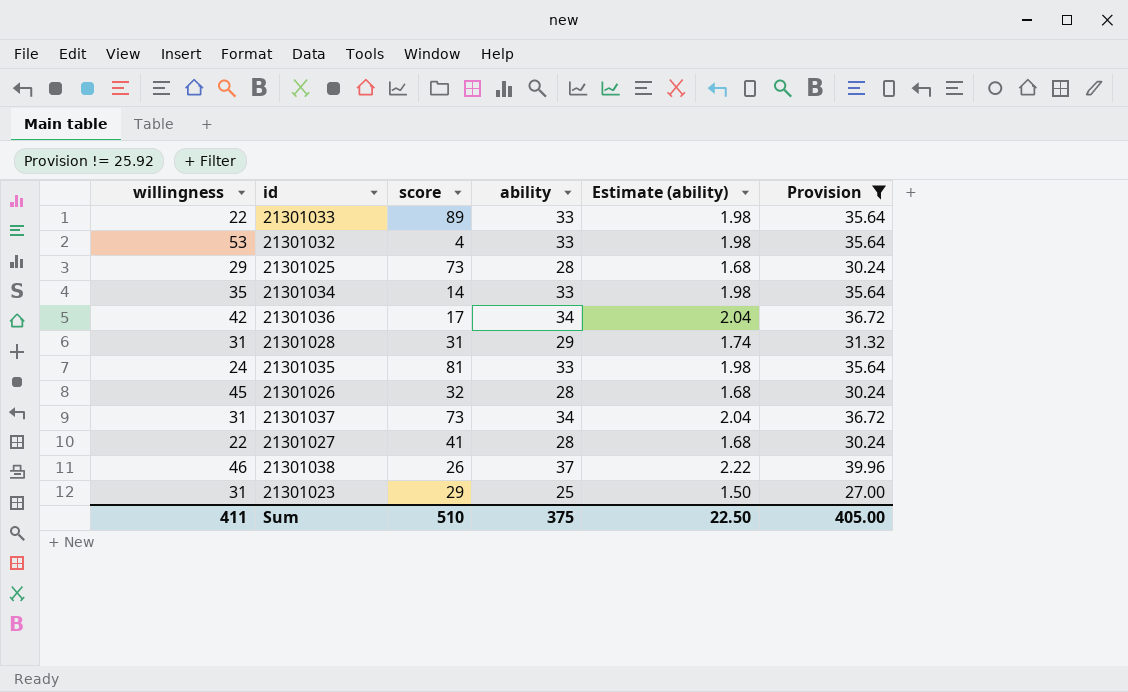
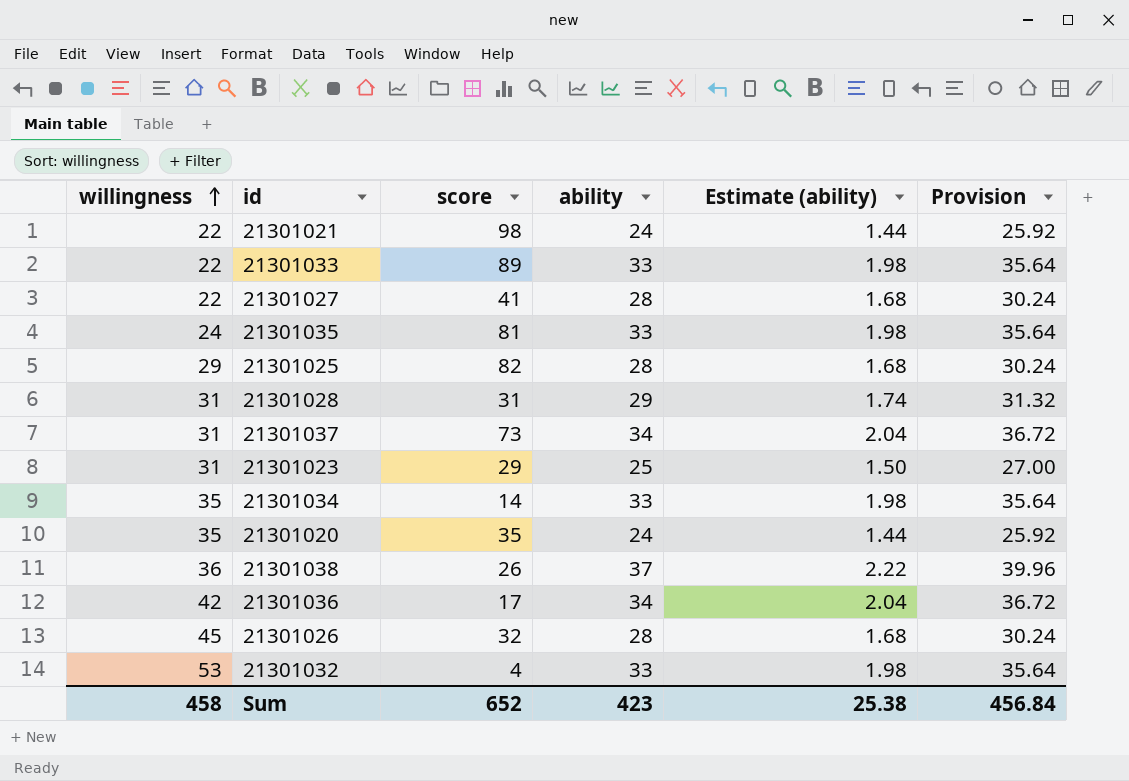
filter: Provision != 25.92 -> none
row order: none -> willingness ascending
21301025 | score: 73 -> 82
21301038 | willingness: 46 -> 36
Sum | willingness: 411 -> 458
Sum | score: 510 -> 652
Sum | ability: 375 -> 423
Sum | Estimate (ability): 22.50 -> 25.38
Sum | Provision: 405.00 -> 456.84

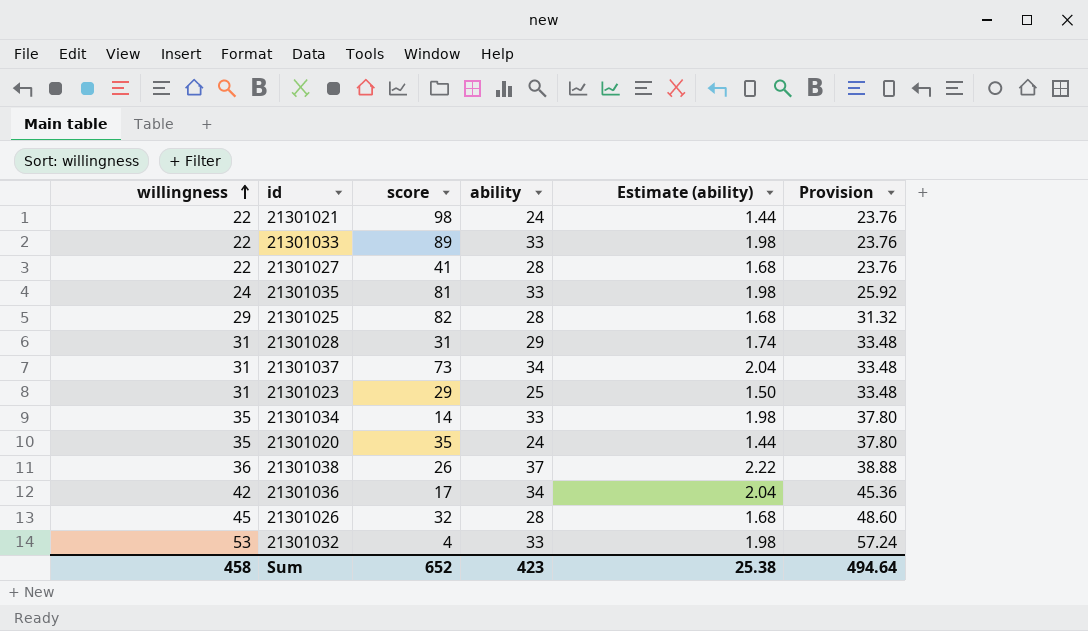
column Provision | formula: [ability] * 1.08 -> [willingness] * 1.08
Sum | Provision: 456.84 -> 494.64

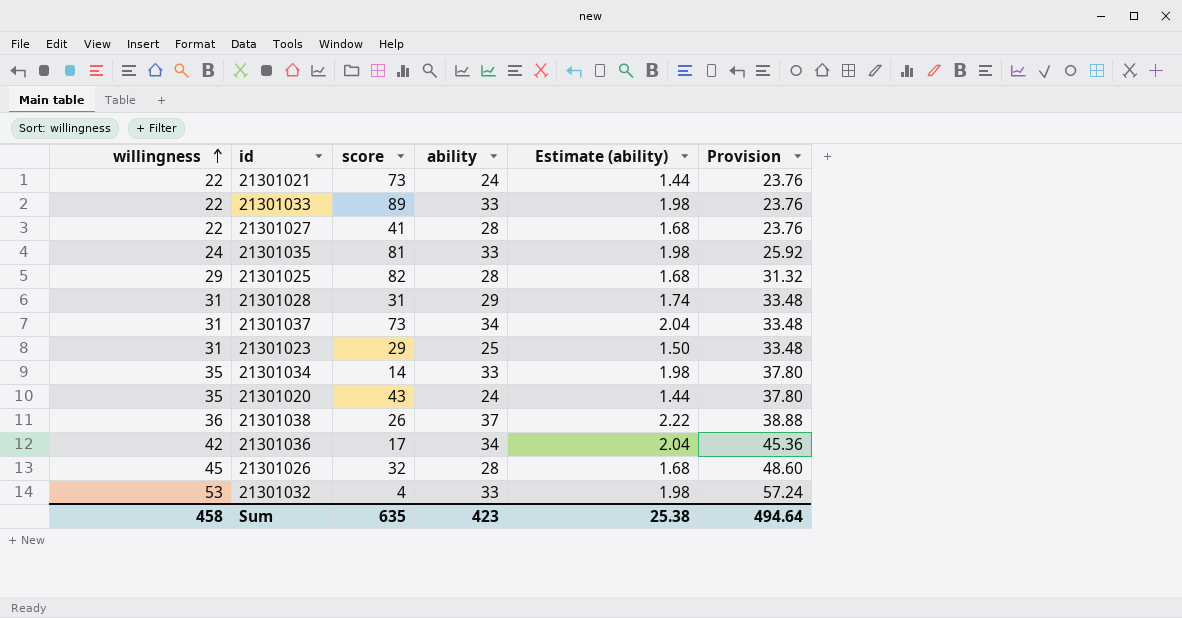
21301021 | score: 98 -> 73
21301020 | score: 35 -> 43
Sum | score: 652 -> 635

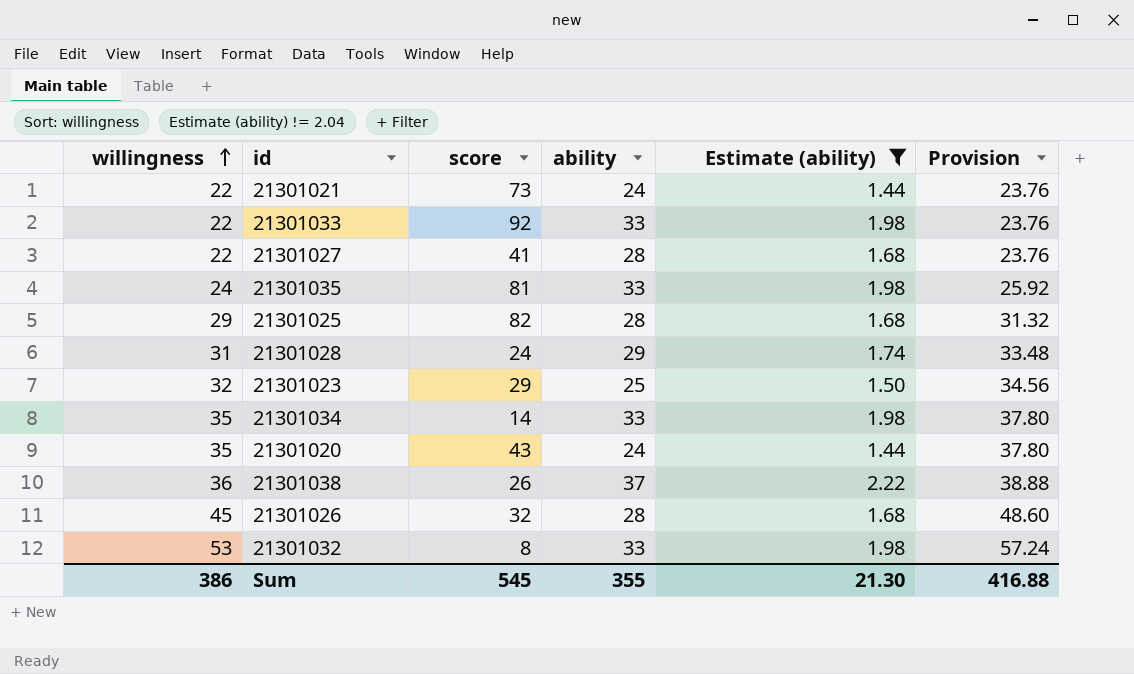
filter: none -> Estimate (ability) != 2.04
21301033 | score: 89 -> 92
21301028 | score: 31 -> 24
21301023 | willingness: 31 -> 32
21301023 | Provision: 33.48 -> 34.56
21301032 | score: 4 -> 8
Sum | willingness: 458 -> 386
Sum | score: 635 -> 545
Sum | ability: 423 -> 355
Sum | Estimate (ability): 25.38 -> 21.30
Sum | Provision: 494.64 -> 416.88

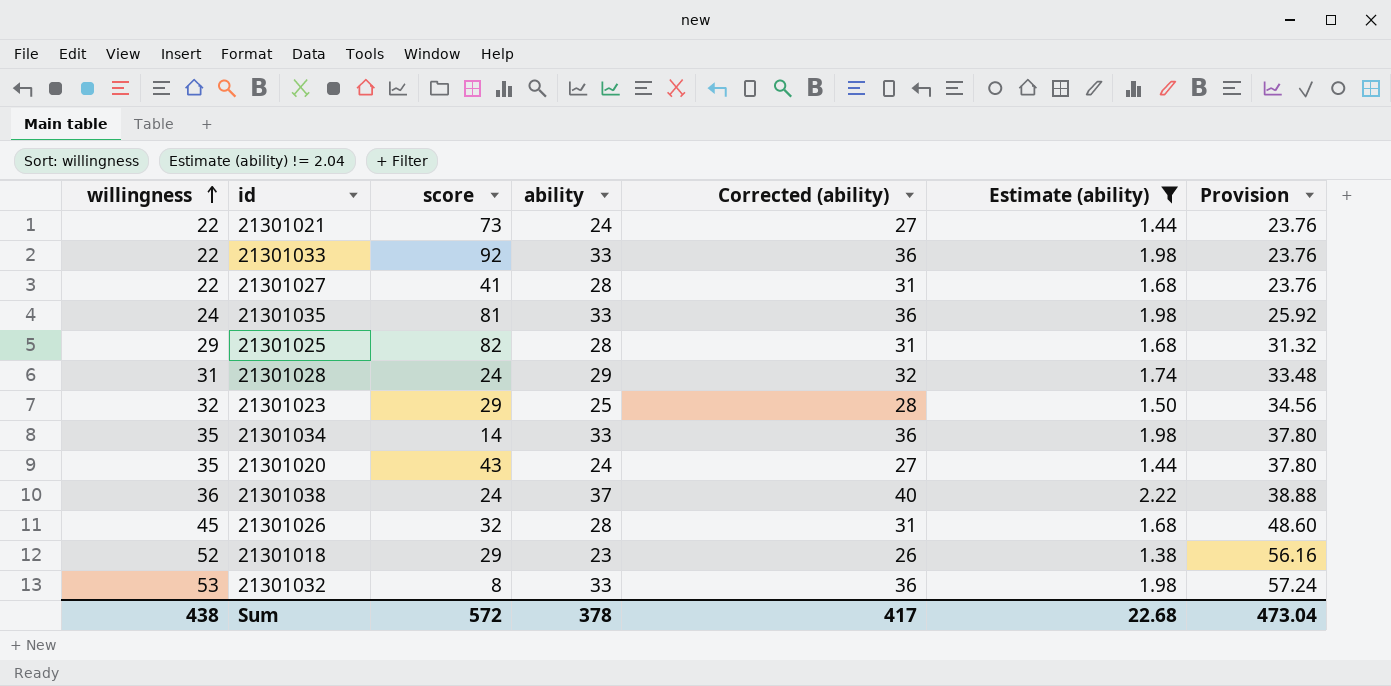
column Corrected (ability) | formula: none -> [ability] + 3
21301038 | score: 26 -> 24
row 21301018: none -> 52 | 29 | 23 | 26 | 1.38 | 56.16
Sum | willingness: 386 -> 438
Sum | score: 545 -> 572
Sum | ability: 355 -> 378
Sum | Estimate (ability): 21.30 -> 22.68
Sum | Provision: 416.88 -> 473.04

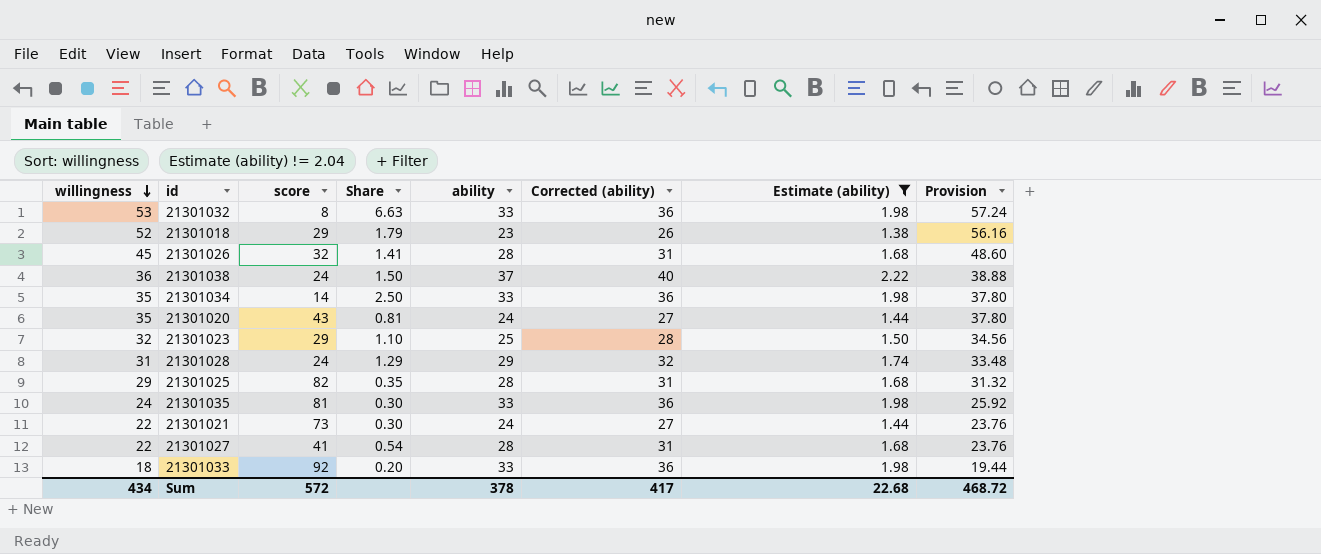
row order: willingness ascending -> willingness descending
column Share | formula: none -> [willingness] / [score]
21301033 | willingness: 22 -> 18
21301033 | Provision: 23.76 -> 19.44
Sum | willingness: 438 -> 434
Sum | Provision: 473.04 -> 468.72

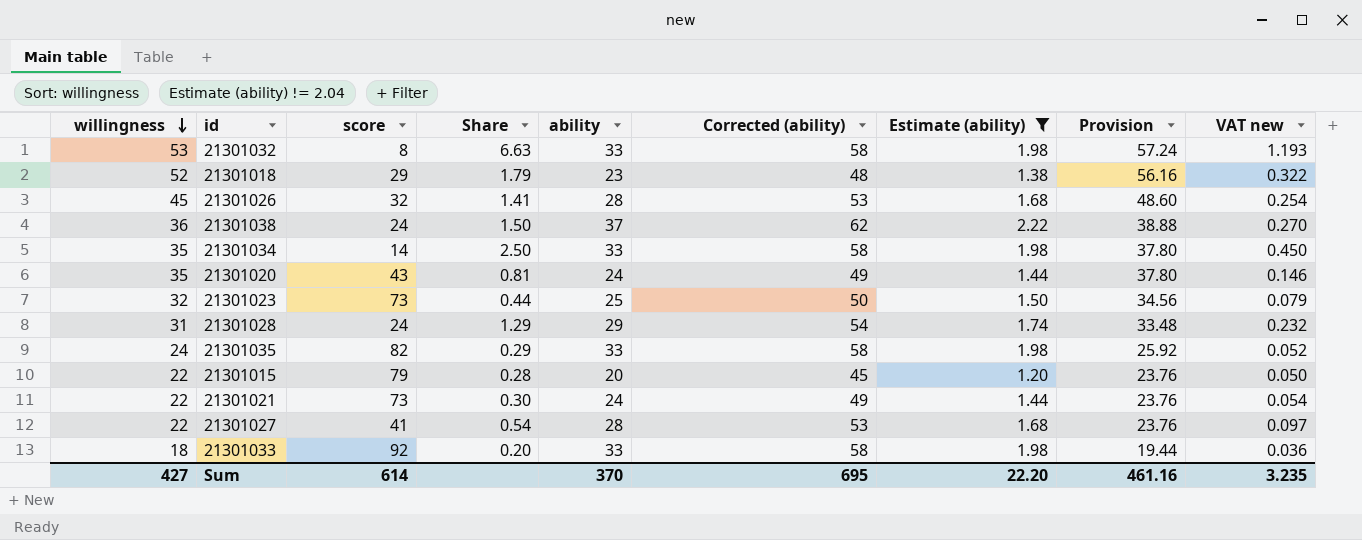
column Corrected (ability) | formula: [ability] + 3 -> [ability] + 25
column VAT new | formula: none -> [Share] * 0.18
row 21301025: 29 | 82 | 0.35 | 28 | 31 | 1.68 | 31.32 -> none
21301023 | score: 29 -> 73
21301023 | Share: 1.10 -> 0.44
21301035 | score: 81 -> 82
21301035 | Share: 0.30 -> 0.29
row 21301015: none -> 22 | 79 | 0.28 | 20 | 45 | 1.20 | 23.76 | 0.050
Sum | willingness: 434 -> 427
Sum | score: 572 -> 614
Sum | ability: 378 -> 370
Sum | Corrected (ability): 417 -> 695
Sum | Estimate (ability): 22.68 -> 22.20
Sum | Provision: 468.72 -> 461.16

